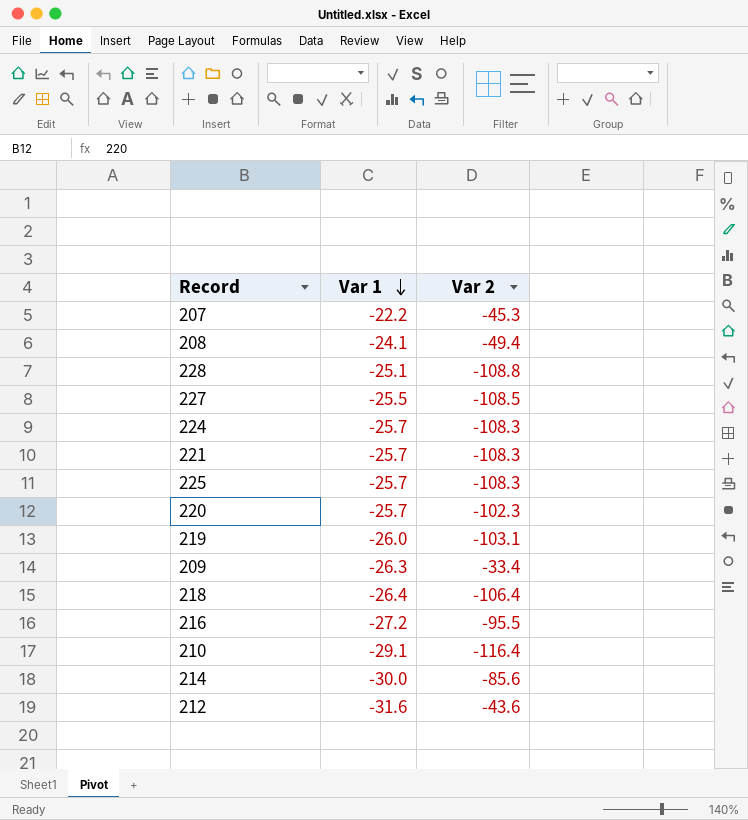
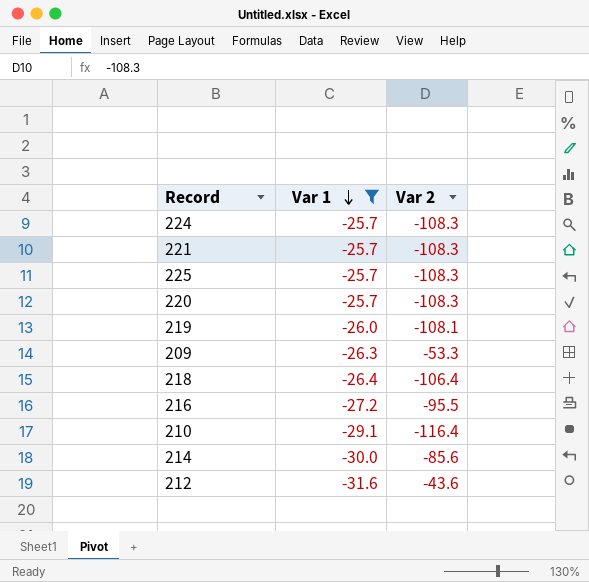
filter: none -> Var 1 <= -25.7
220 | Var 2: -102.3 -> -108.3
219 | Var 2: -103.1 -> -108.1
209 | Var 2: -33.4 -> -53.3

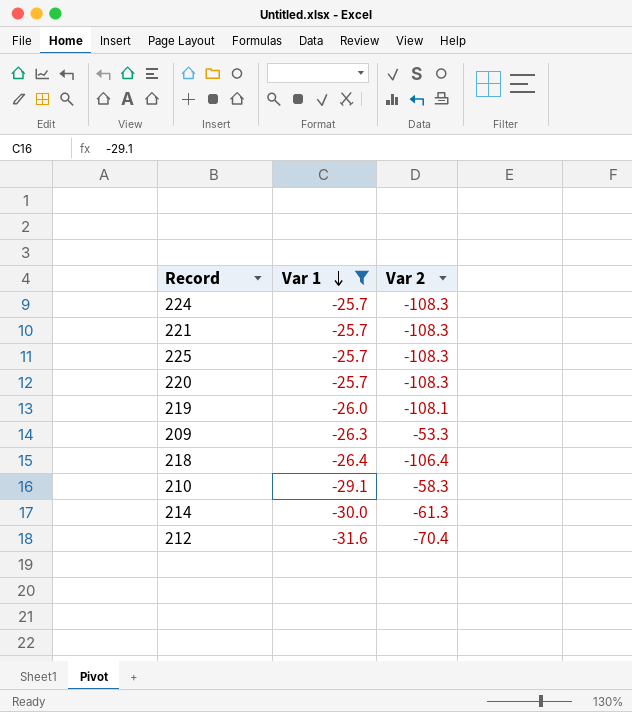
row 216: -27.2 | -95.5 -> none
210 | Var 2: -116.4 -> -58.3
214 | Var 2: -85.6 -> -61.3
212 | Var 2: -43.6 -> -70.4

